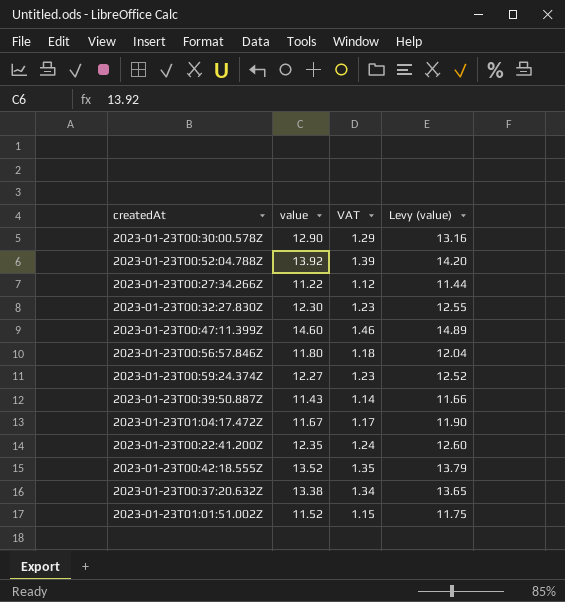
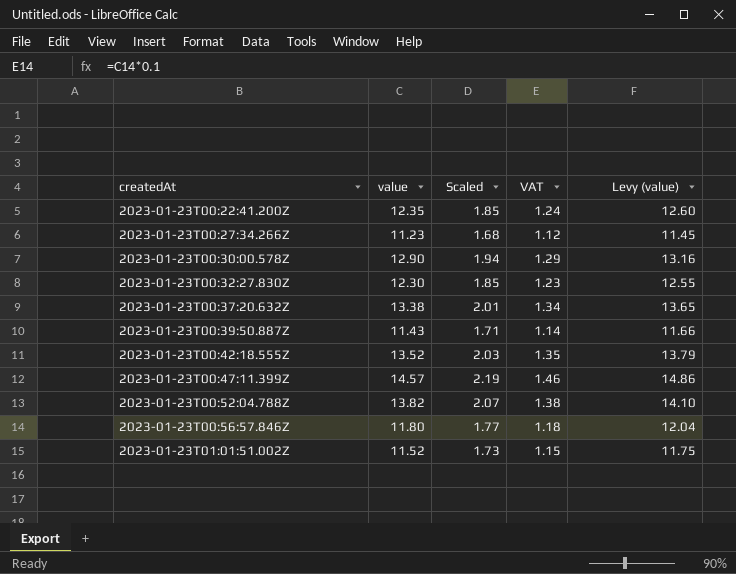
row order: none -> createdAt ascending
column Scaled | formula: none -> [value] * 0.15
row 2023-01-23T00:59:24.374Z: 12.27 | 1.23 | 12.52 -> none
row 2023-01-23T01:04:17.472Z: 11.67 | 1.17 | 11.90 -> none
2023-01-23T00:27:34.266Z | value: 11.22 -> 11.23
2023-01-23T00:27:34.266Z | Levy (value): 11.44 -> 11.45
2023-01-23T00:47:11.399Z | value: 14.60 -> 14.57
2023-01-23T00:47:11.399Z | Levy (value): 14.89 -> 14.86
2023-01-23T00:52:04.788Z | value: 13.92 -> 13.82
2023-01-23T00:52:04.788Z | VAT: 1.39 -> 1.38
2023-01-23T00:52:04.788Z | Levy (value): 14.20 -> 14.10

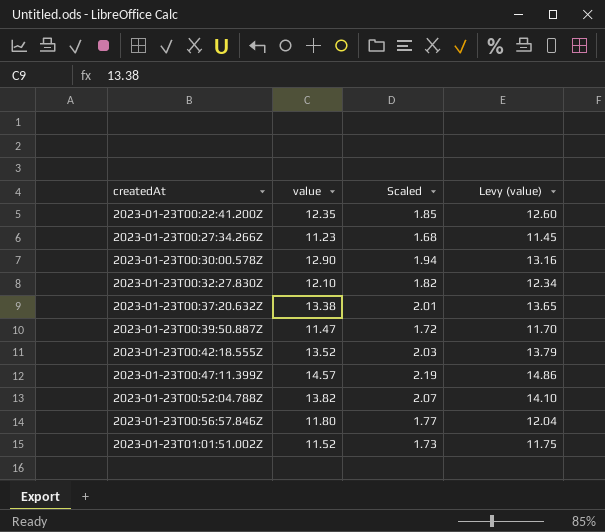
column VAT | formula: [value] * 0.1 -> none
2023-01-23T00:32:27.830Z | value: 12.30 -> 12.10
2023-01-23T00:32:27.830Z | Scaled: 1.85 -> 1.82
2023-01-23T00:32:27.830Z | Levy (value): 12.55 -> 12.34
2023-01-23T00:39:50.887Z | value: 11.43 -> 11.47
2023-01-23T00:39:50.887Z | Scaled: 1.71 -> 1.72
2023-01-23T00:39:50.887Z | Levy (value): 11.66 -> 11.70

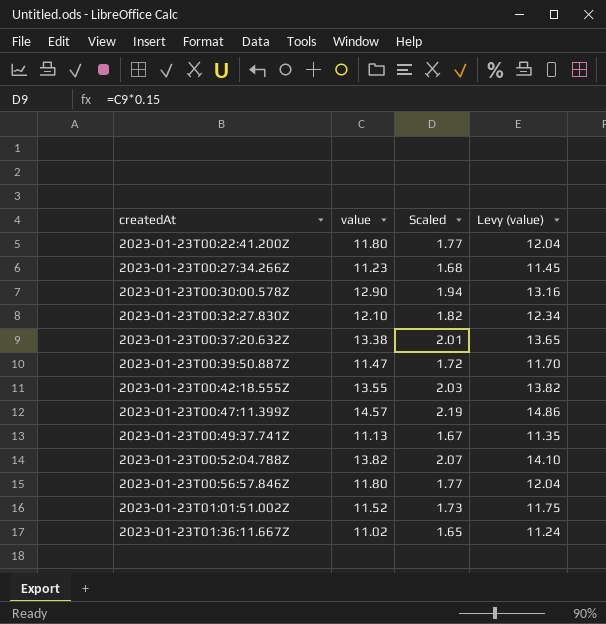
2023-01-23T00:22:41.200Z | value: 12.35 -> 11.80
2023-01-23T00:22:41.200Z | Scaled: 1.85 -> 1.77
2023-01-23T00:22:41.200Z | Levy (value): 12.60 -> 12.04
2023-01-23T00:42:18.555Z | value: 13.52 -> 13.55
2023-01-23T00:42:18.555Z | Levy (value): 13.79 -> 13.82
row 2023-01-23T00:49:37.741Z: none -> 11.13 | 1.67 | 11.35
row 2023-01-23T01:36:11.667Z: none -> 11.02 | 1.65 | 11.24

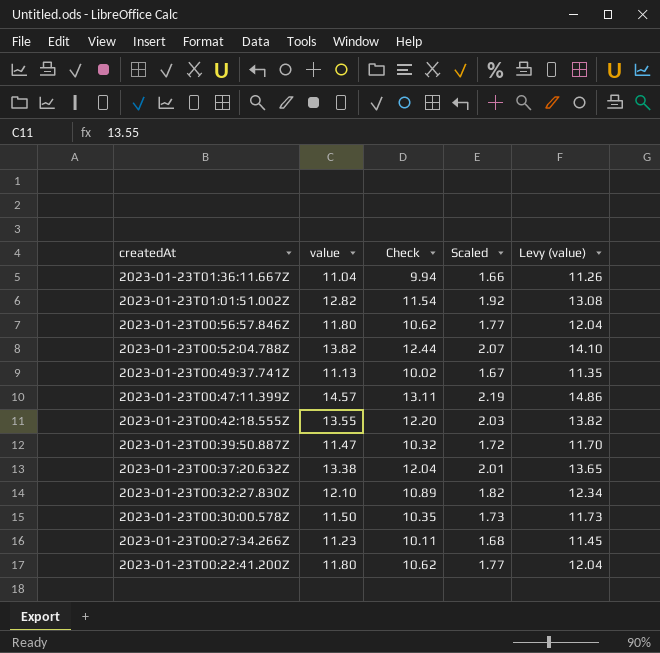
row order: createdAt ascending -> createdAt descending
column Check | formula: none -> [value] * 0.9
2023-01-23T01:36:11.667Z | value: 11.02 -> 11.04
2023-01-23T01:36:11.667Z | Scaled: 1.65 -> 1.66
2023-01-23T01:36:11.667Z | Levy (value): 11.24 -> 11.26
2023-01-23T01:01:51.002Z | value: 11.52 -> 12.82
2023-01-23T01:01:51.002Z | Scaled: 1.73 -> 1.92
2023-01-23T01:01:51.002Z | Levy (value): 11.75 -> 13.08
2023-01-23T00:30:00.578Z | value: 12.90 -> 11.50
2023-01-23T00:30:00.578Z | Scaled: 1.94 -> 1.73
2023-01-23T00:30:00.578Z | Levy (value): 13.16 -> 11.73

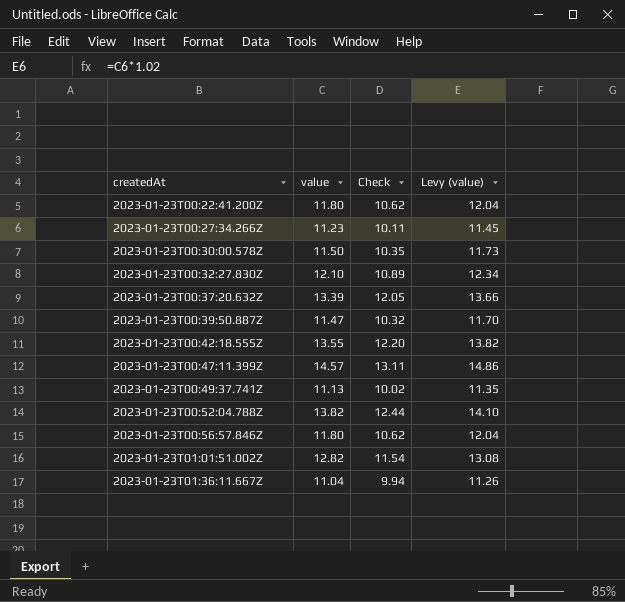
row order: createdAt descending -> createdAt ascending
column Scaled | formula: [value] * 0.15 -> none
2023-01-23T00:37:20.632Z | value: 13.38 -> 13.39
2023-01-23T00:37:20.632Z | Check: 12.04 -> 12.05
2023-01-23T00:37:20.632Z | Levy (value): 13.65 -> 13.66

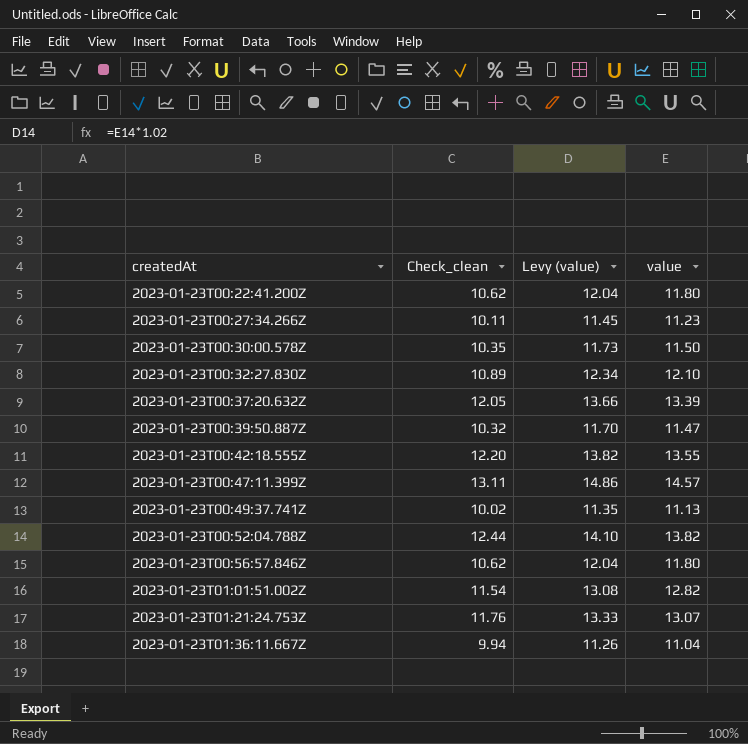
column name: Check -> Check_clean
column value | position: 2 -> 4
row 2023-01-23T01:21:24.753Z: none -> 11.76 | 13.33 | 13.07

